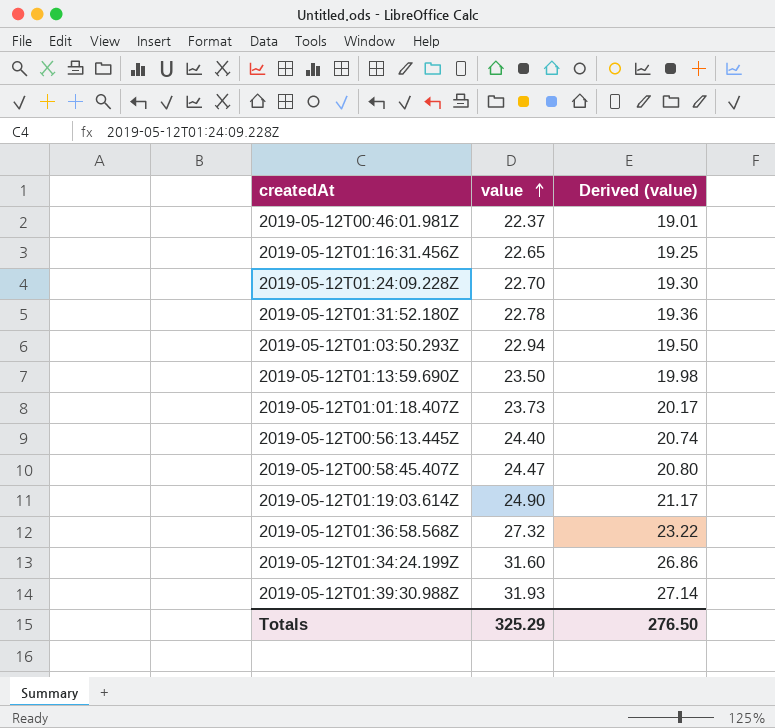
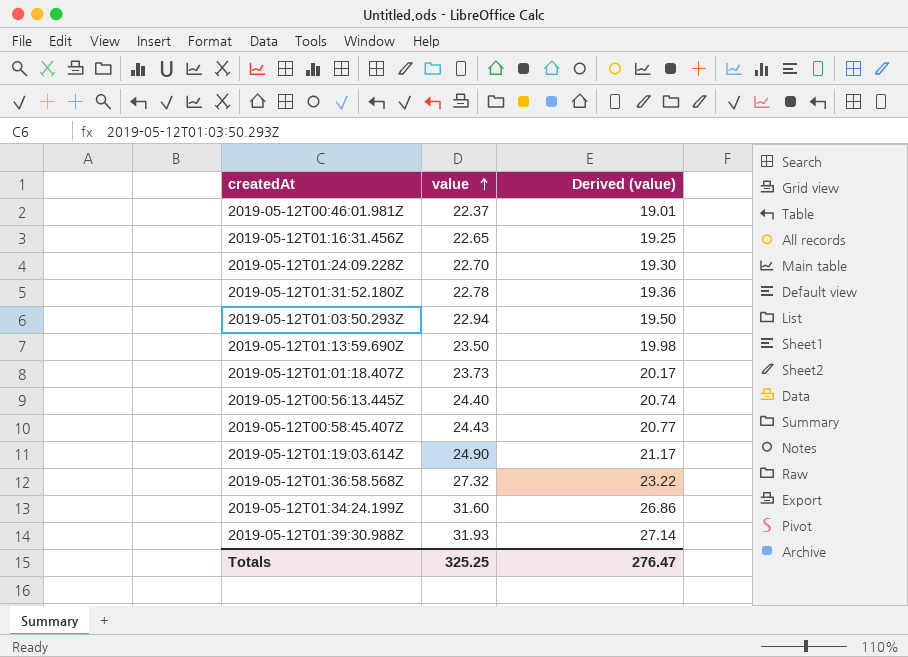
2019-05-12T00:58:45.407Z | value: 24.47 -> 24.43
2019-05-12T00:58:45.407Z | Derived (value): 20.80 -> 20.77
Totals | value: 325.29 -> 325.25
Totals | Derived (value): 276.50 -> 276.47

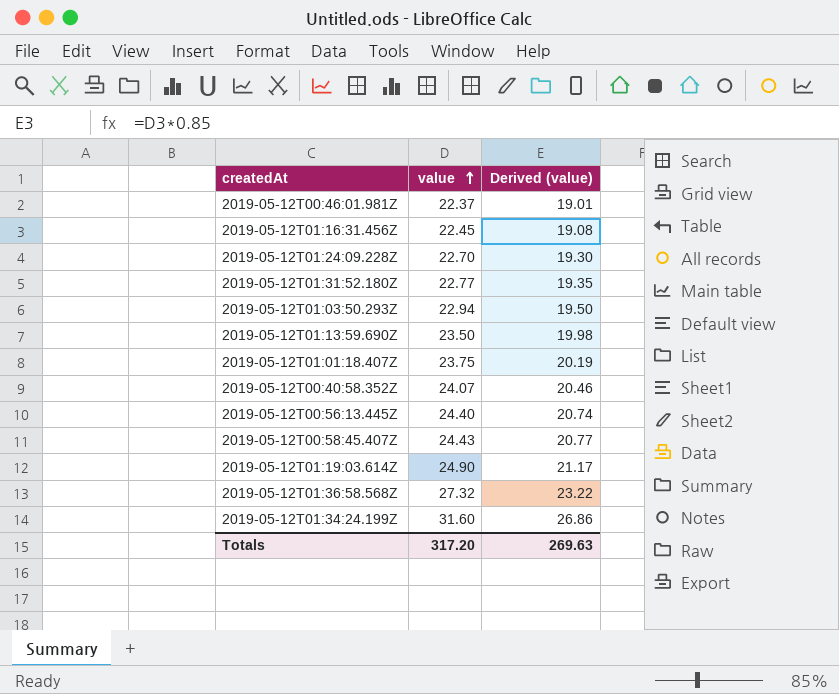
row 2019-05-12T01:39:30.988Z: 31.93 | 27.14 -> none
2019-05-12T01:16:31.456Z | value: 22.65 -> 22.45
2019-05-12T01:16:31.456Z | Derived (value): 19.25 -> 19.08
2019-05-12T01:31:52.180Z | value: 22.78 -> 22.77
2019-05-12T01:31:52.180Z | Derived (value): 19.36 -> 19.35
2019-05-12T01:01:18.407Z | value: 23.73 -> 23.75
2019-05-12T01:01:18.407Z | Derived (value): 20.17 -> 20.19
row 2019-05-12T00:40:58.352Z: none -> 24.07 | 20.46
Totals | value: 325.25 -> 317.20
Totals | Derived (value): 276.47 -> 269.63

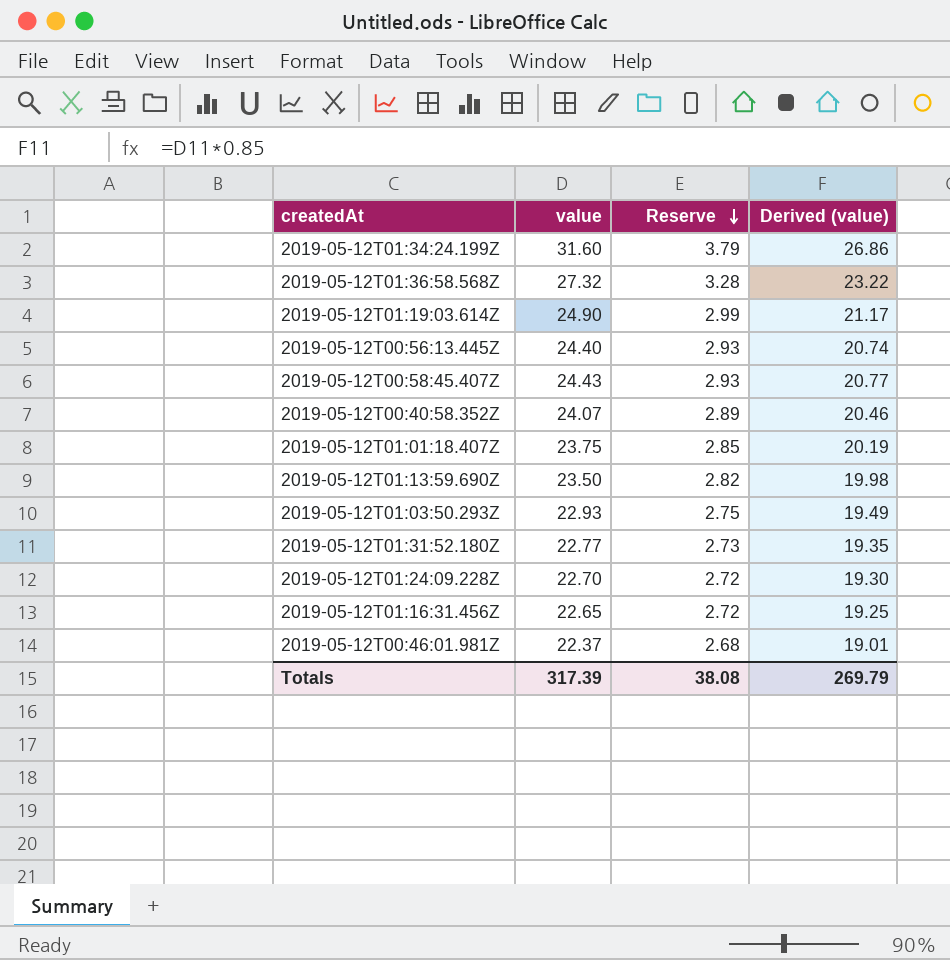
row order: value ascending -> Reserve descending
column Reserve | formula: none -> [value] * 0.12
2019-05-12T01:03:50.293Z | value: 22.94 -> 22.93
2019-05-12T01:03:50.293Z | Derived (value): 19.50 -> 19.49
2019-05-12T01:16:31.456Z | value: 22.45 -> 22.65
2019-05-12T01:16:31.456Z | Derived (value): 19.08 -> 19.25
Totals | value: 317.20 -> 317.39
Totals | Derived (value): 269.63 -> 269.79

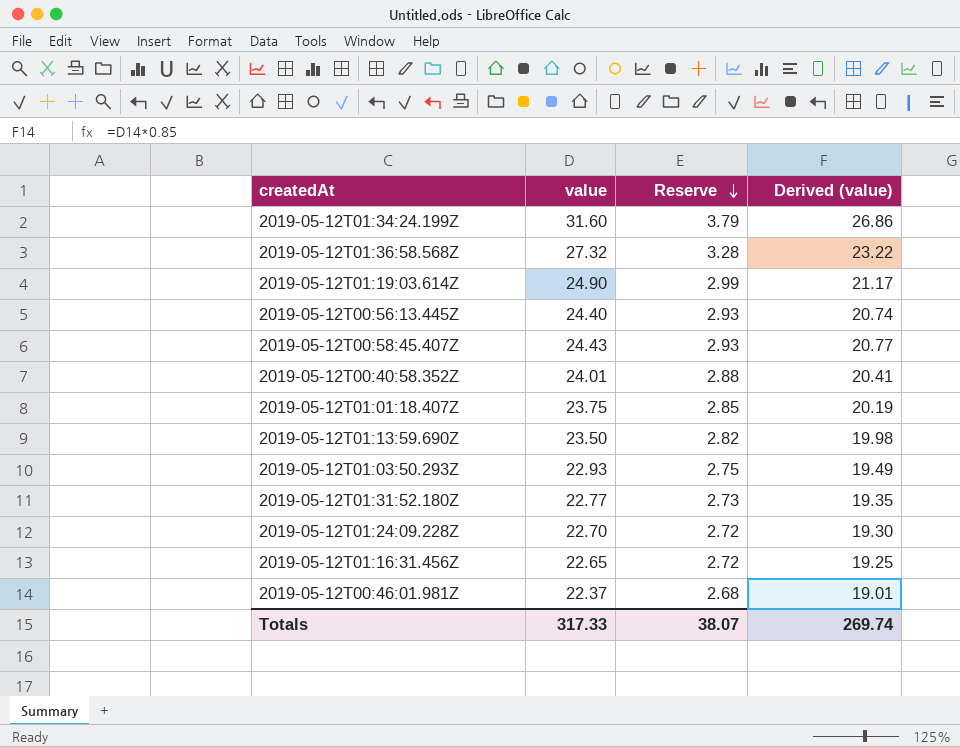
2019-05-12T00:40:58.352Z | value: 24.07 -> 24.01
2019-05-12T00:40:58.352Z | Reserve: 2.89 -> 2.88
2019-05-12T00:40:58.352Z | Derived (value): 20.46 -> 20.41
Totals | value: 317.39 -> 317.33
Totals | Reserve: 38.08 -> 38.07
Totals | Derived (value): 269.79 -> 269.74

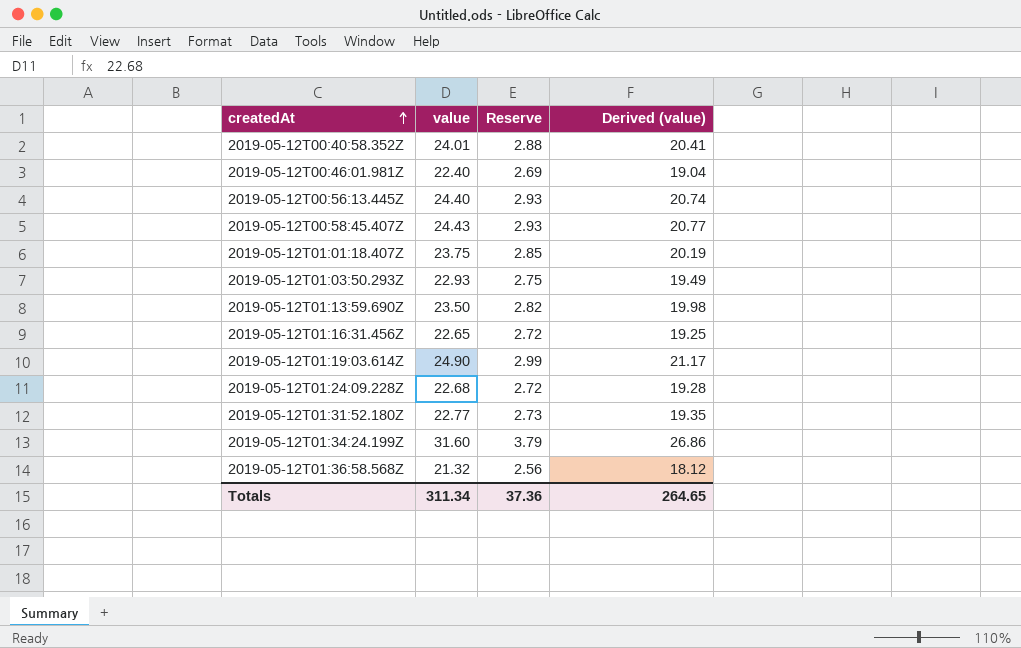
row order: Reserve descending -> createdAt ascending
2019-05-12T00:46:01.981Z | value: 22.37 -> 22.40
2019-05-12T00:46:01.981Z | Reserve: 2.68 -> 2.69
2019-05-12T00:46:01.981Z | Derived (value): 19.01 -> 19.04
2019-05-12T01:24:09.228Z | value: 22.70 -> 22.68
2019-05-12T01:24:09.228Z | Derived (value): 19.30 -> 19.28
2019-05-12T01:36:58.568Z | value: 27.32 -> 21.32
2019-05-12T01:36:58.568Z | Reserve: 3.28 -> 2.56
2019-05-12T01:36:58.568Z | Derived (value): 23.22 -> 18.12
Totals | value: 317.33 -> 311.34
Totals | Reserve: 38.07 -> 37.36
Totals | Derived (value): 269.74 -> 264.65

